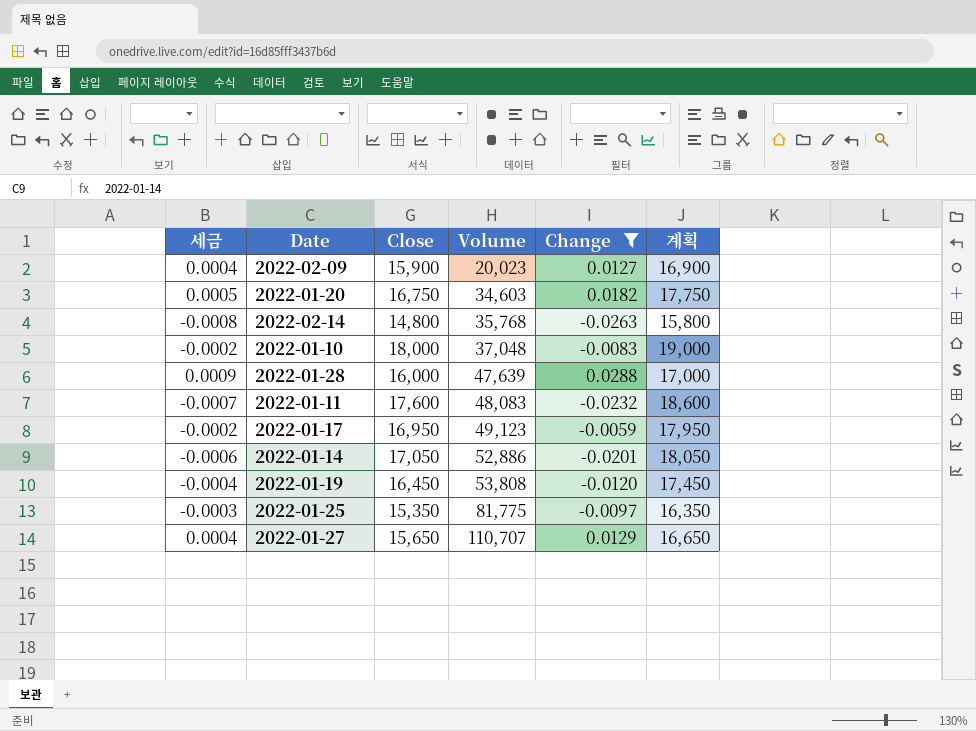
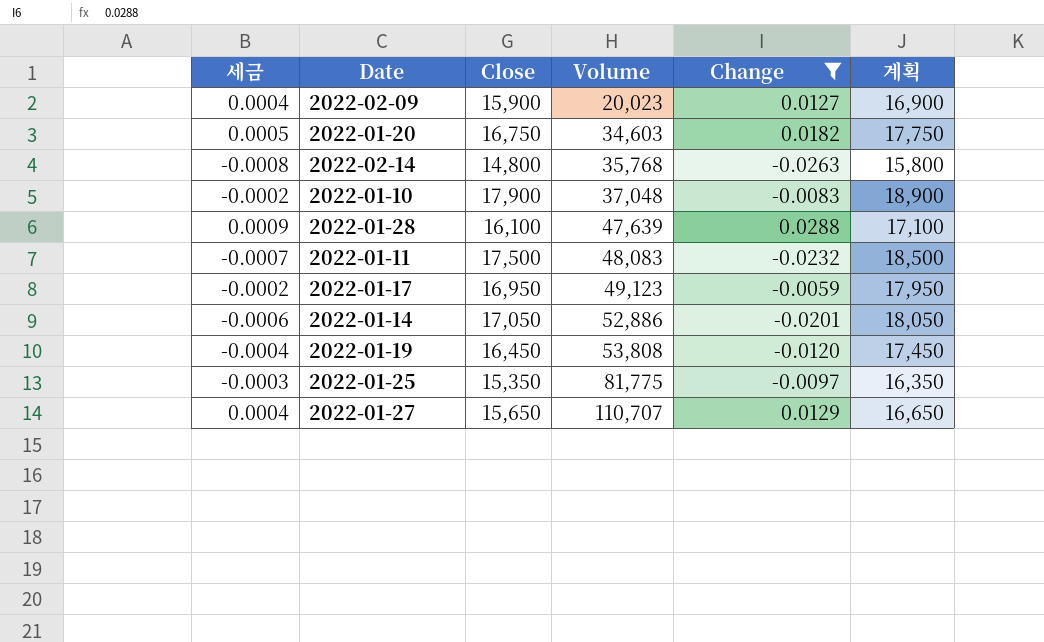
2022-01-10 | Close: 18,000 -> 17,900
2022-01-10 | 계획: 19,000 -> 18,900
2022-01-28 | Close: 16,000 -> 16,100
2022-01-28 | 계획: 17,000 -> 17,100
2022-01-11 | Close: 17,600 -> 17,500
2022-01-11 | 계획: 18,600 -> 18,500

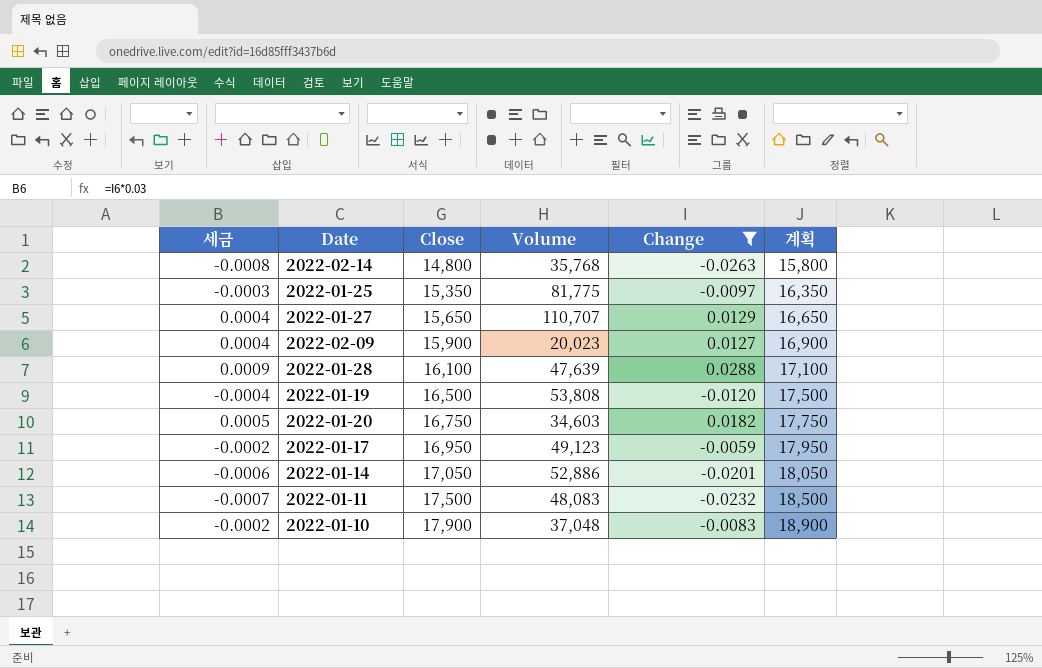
row order: Volume ascending -> Close ascending
2022-01-19 | Close: 16,450 -> 16,500
2022-01-19 | 계획: 17,450 -> 17,500

